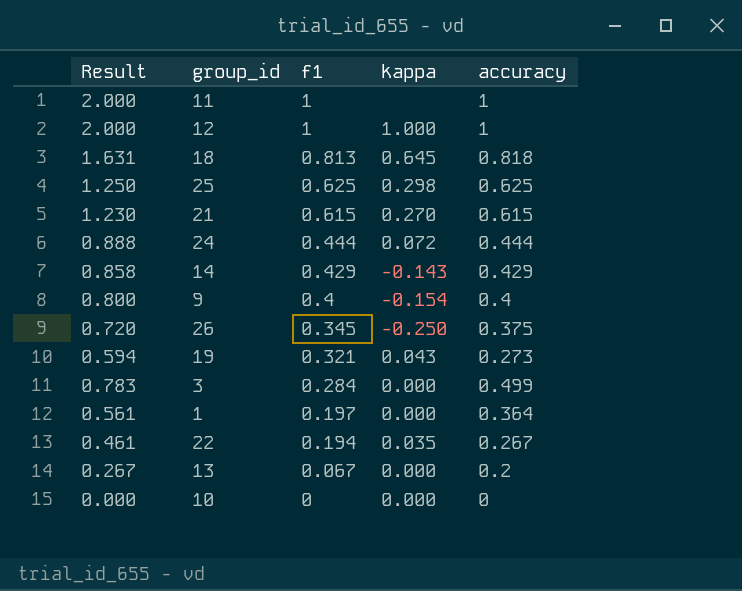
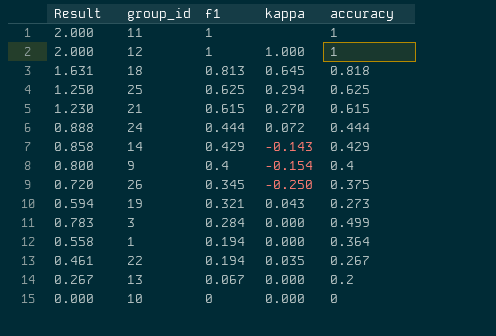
25 | kappa: 0.298 -> 0.294
1 | Result: 0.561 -> 0.558
1 | f1: 0.197 -> 0.194

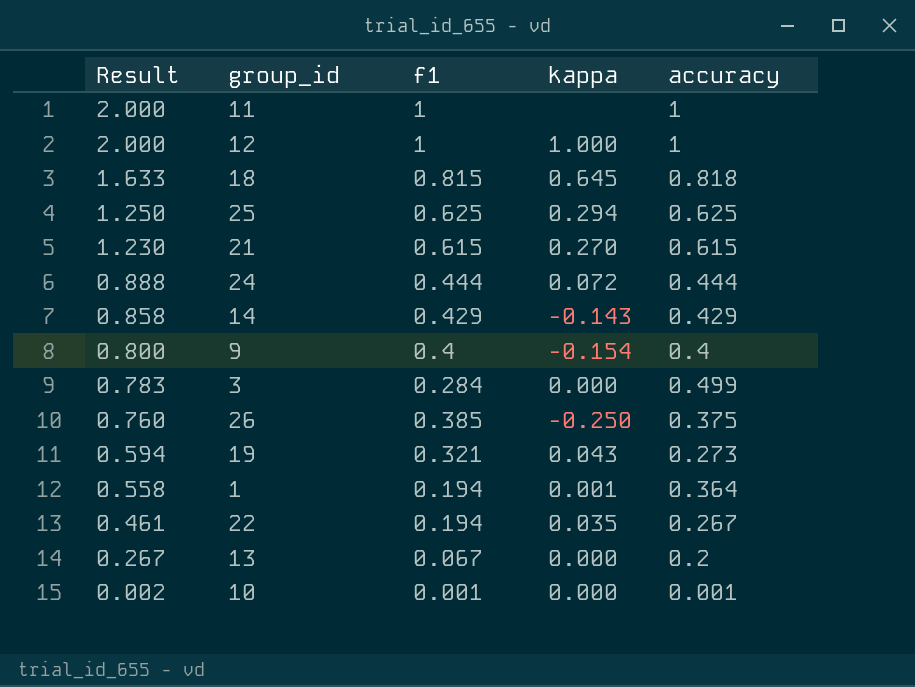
row order: f1 descending -> Result descending
18 | Result: 1.631 -> 1.633
18 | f1: 0.813 -> 0.815
26 | Result: 0.720 -> 0.760
26 | f1: 0.345 -> 0.385
1 | kappa: 0.000 -> 0.001
10 | Result: 0.000 -> 0.002
10 | f1: 0 -> 0.001
10 | accuracy: 0 -> 0.001

